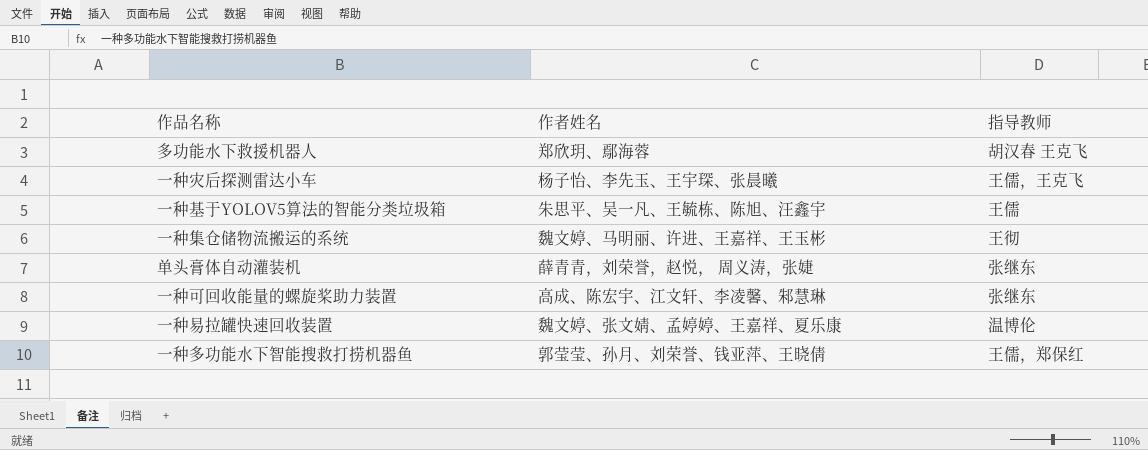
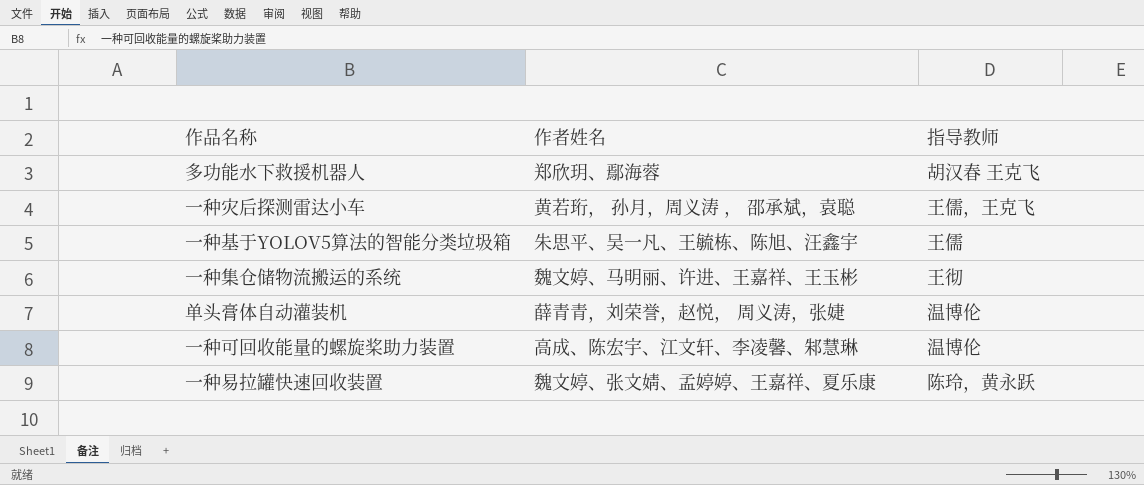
row 一种多功能水下智能搜救打捞机器鱼: 郭莹莹、孙月、刘荣誉、钱亚萍、王晓倩 | 王儒，郑保红 -> none
一种灾后探测雷达小车 | 作者姓名: 杨子怡、李先玉、王宇琛、张晨曦 -> 黄若珩， 孙月，周义涛 ， 邵承斌，袁聪
单头膏体自动灌装机 | 指导教师: 张继东 -> 温博伦
一种可回收能量的螺旋桨助力装置 | 指导教师: 张继东 -> 温博伦
一种易拉罐快速回收装置 | 指导教师: 温博伦 -> 陈玲，黄永跃

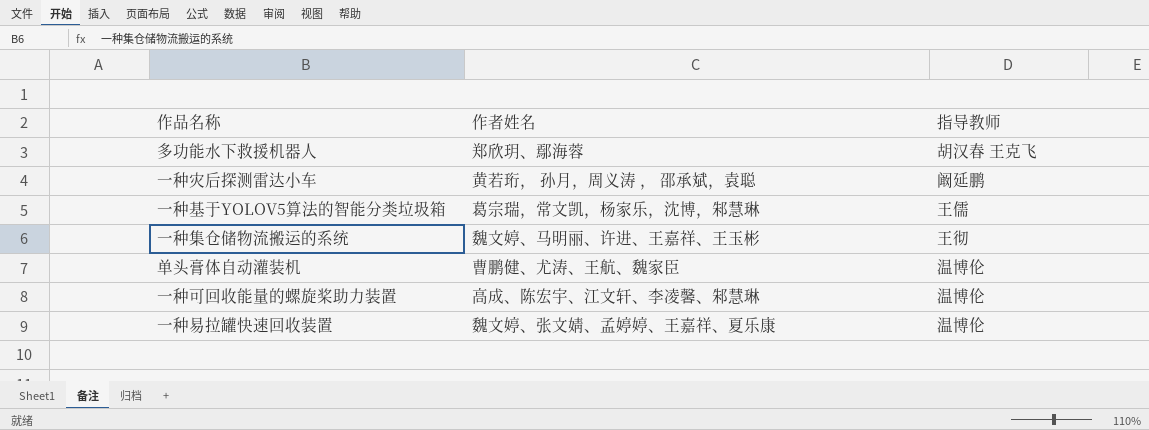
一种灾后探测雷达小车 | 指导教师: 王儒，王克飞 -> 阚延鹏
一种基于YOLOV5算法的智能分类垃圾箱 | 作者姓名: 朱思平、吴一凡、王毓栋、陈旭、汪鑫宇 -> 葛宗瑞，常文凯，杨家乐，沈博，邾慧琳
单头膏体自动灌装机 | 作者姓名: 薛青青，刘荣誉，赵悦， 周义涛，张婕 -> 曹鹏健、尤涛、王航、魏家臣
一种易拉罐快速回收装置 | 指导教师: 陈玲，黄永跃 -> 温博伦

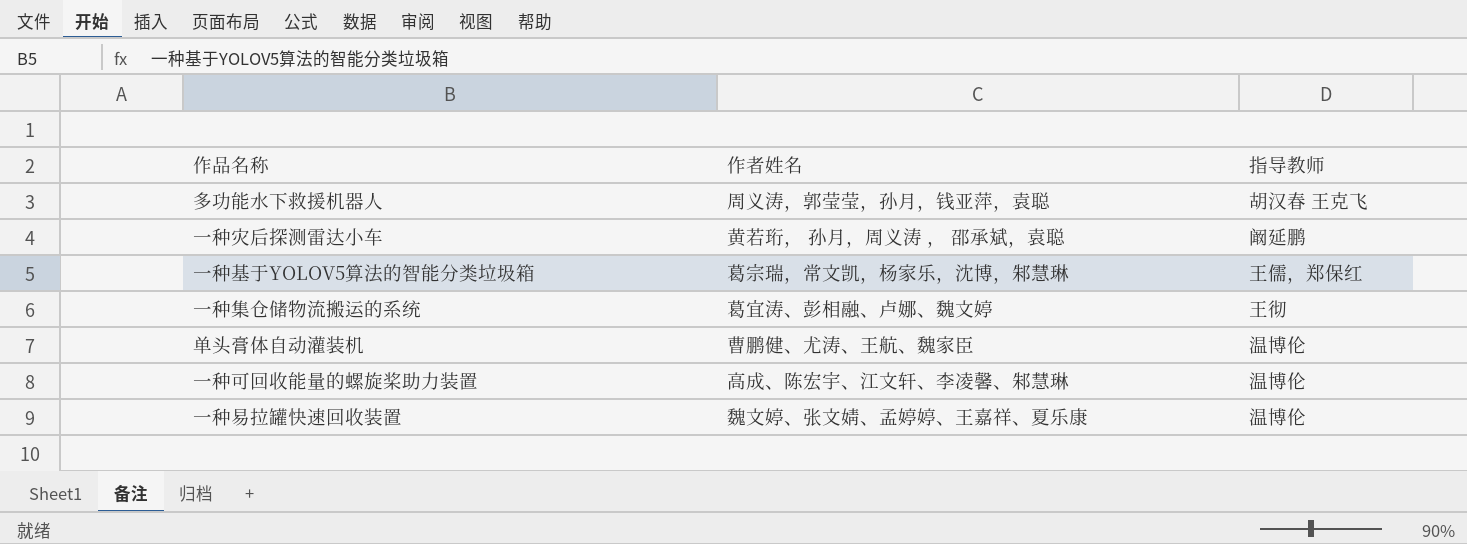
多功能水下救援机器人 | 作者姓名: 郑欣玥、鄢海蓉 -> 周义涛，郭莹莹，孙月，钱亚萍，袁聪
一种基于YOLOV5算法的智能分类垃圾箱 | 指导教师: 王儒 -> 王儒，郑保红
一种集仓储物流搬运的系统 | 作者姓名: 魏文婷、马明丽、许进、王嘉祥、王玉彬 -> 葛宜涛、彭相融、卢娜、魏文婷

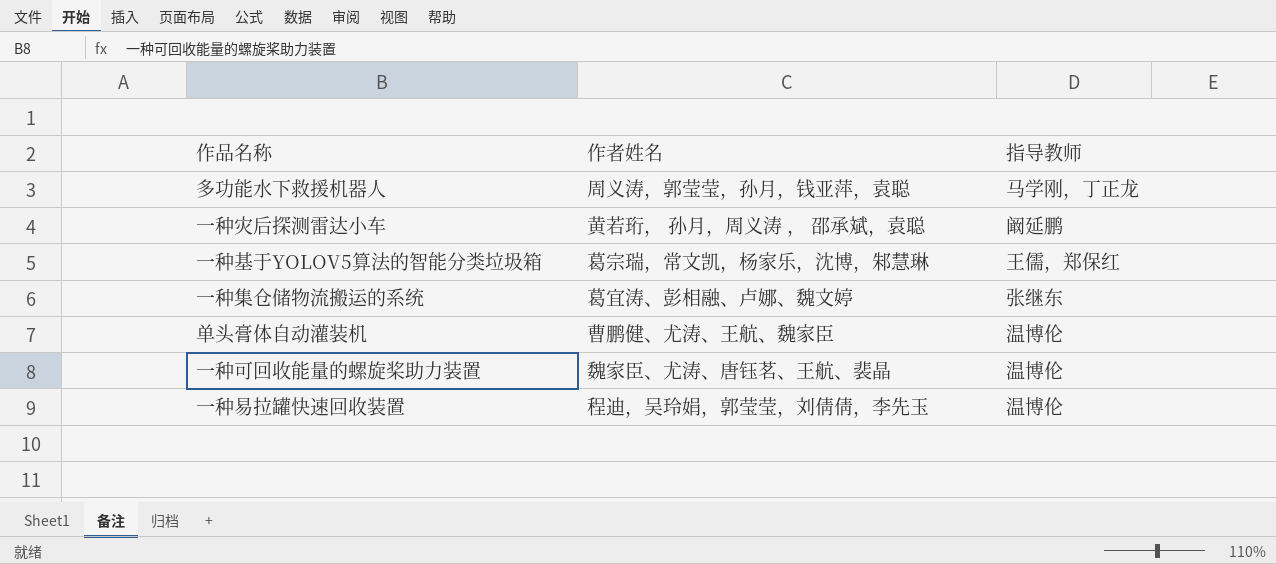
多功能水下救援机器人 | 指导教师: 胡汉春 王克飞 -> 马学刚，丁正龙
一种集仓储物流搬运的系统 | 指导教师: 王彻 -> 张继东
一种可回收能量的螺旋桨助力装置 | 作者姓名: 高成、陈宏宇、江文轩、李凌馨、邾慧琳 -> 魏家臣、尤涛、唐钰茗、王航、裴晶
一种易拉罐快速回收装置 | 作者姓名: 魏文婷、张文婧、孟婷婷、王嘉祥、夏乐康 -> 程迪，吴玲娟，郭莹莹，刘倩倩，李先玉

